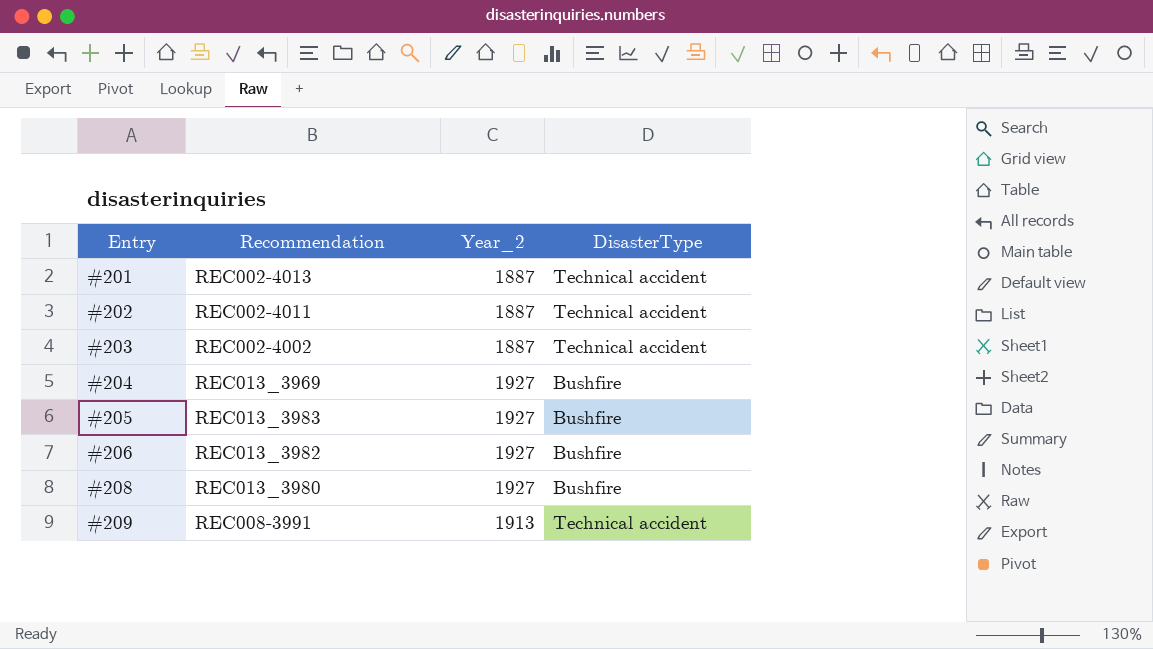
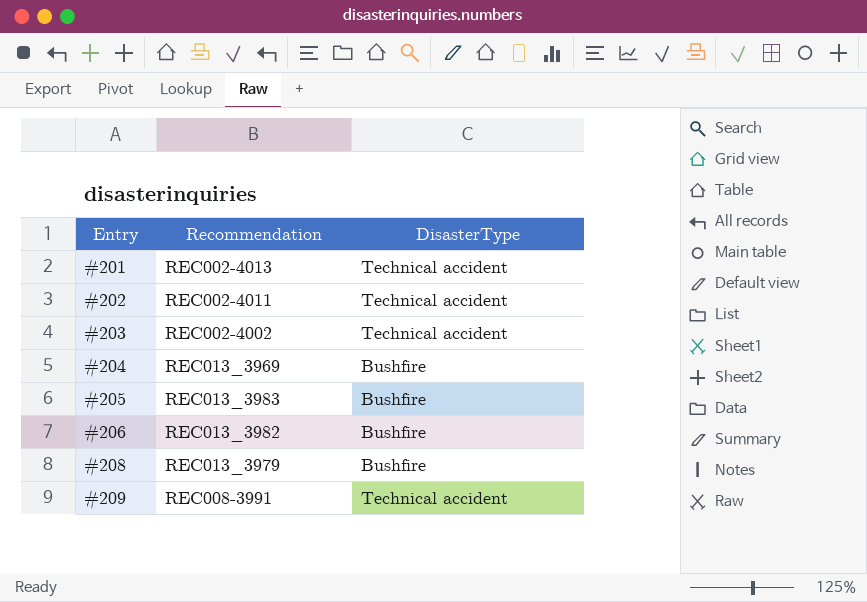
column Year_2 | position: 3 -> none
#208 | Recommendation: REC013_3980 -> REC013_3979

